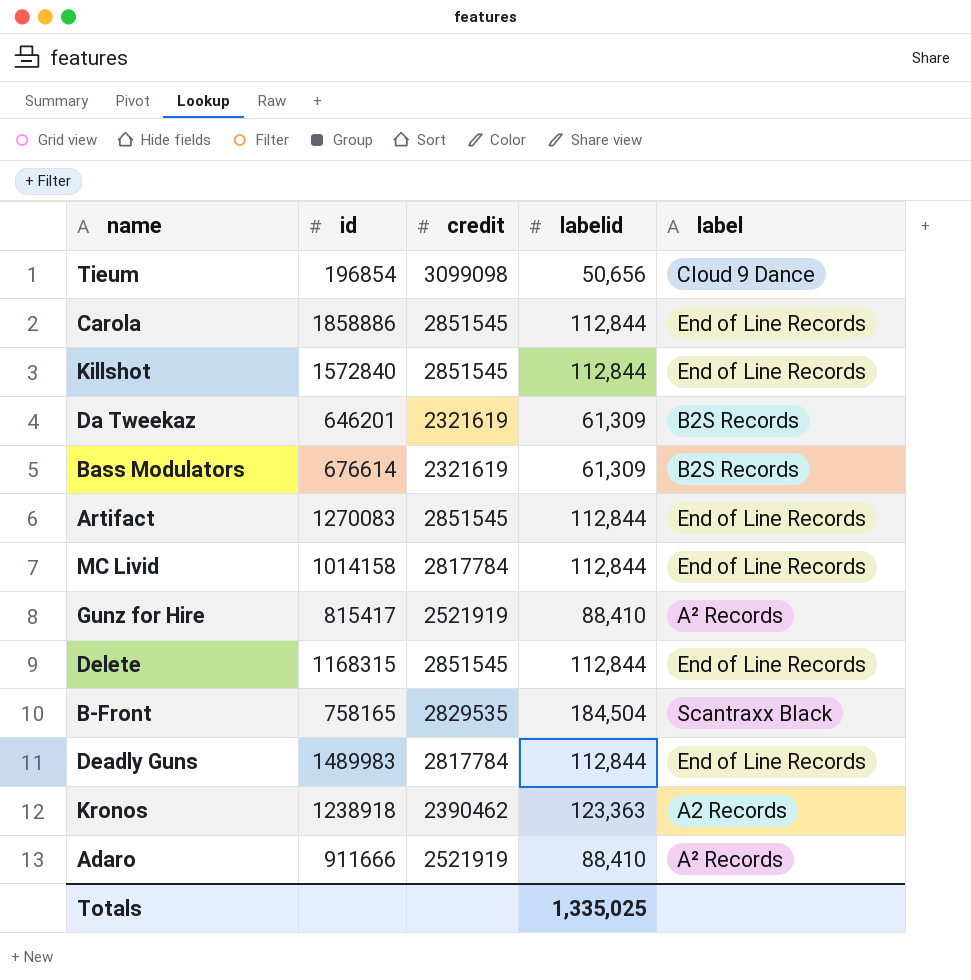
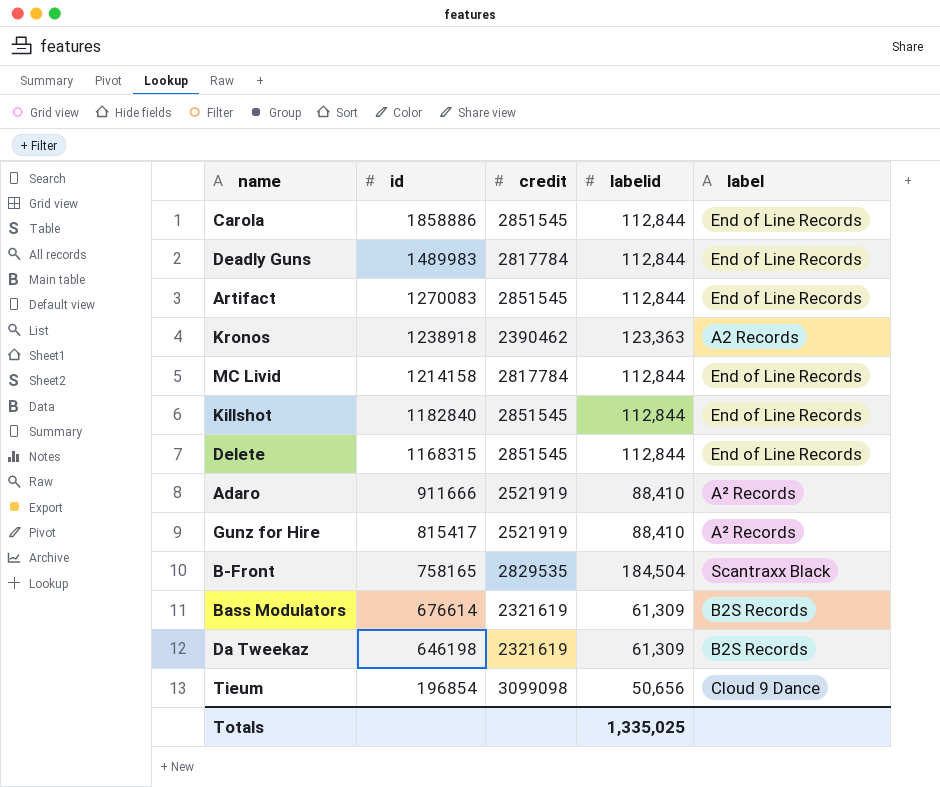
row order: none -> id descending
MC Livid | id: 1014158 -> 1214158
Killshot | id: 1572840 -> 1182840
Da Tweekaz | id: 646201 -> 646198

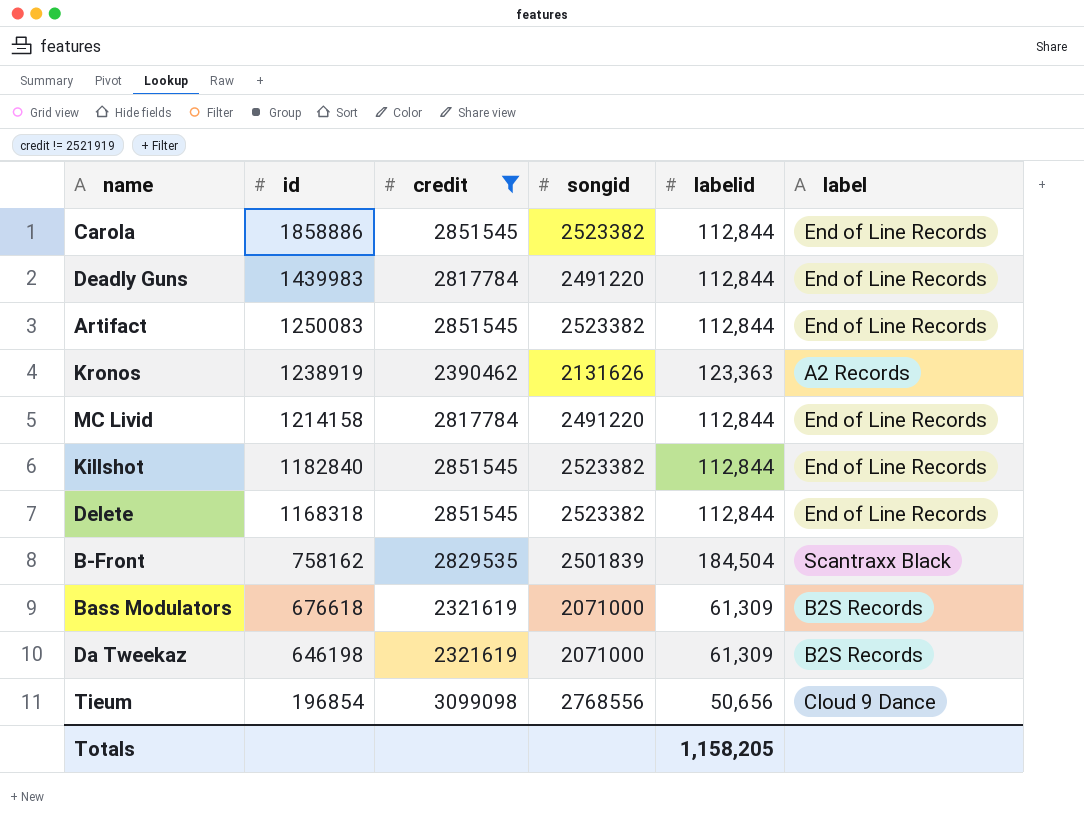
filter: none -> credit != 2521919
column songid | position: none -> 4
Deadly Guns | id: 1489983 -> 1439983
Artifact | id: 1270083 -> 1250083
Kronos | id: 1238918 -> 1238919
Delete | id: 1168315 -> 1168318
B-Front | id: 758165 -> 758162
Bass Modulators | id: 676614 -> 676618
Totals | labelid: 1,335,025 -> 1,158,205

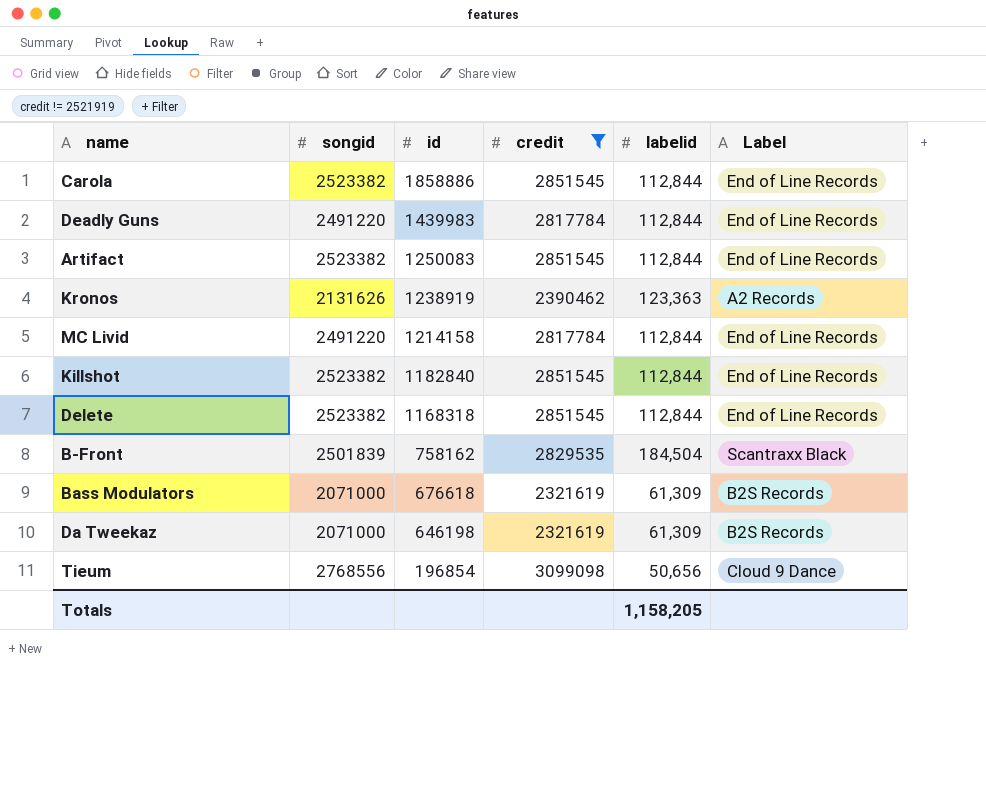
column songid | position: 4 -> 2
column name: label -> Label

